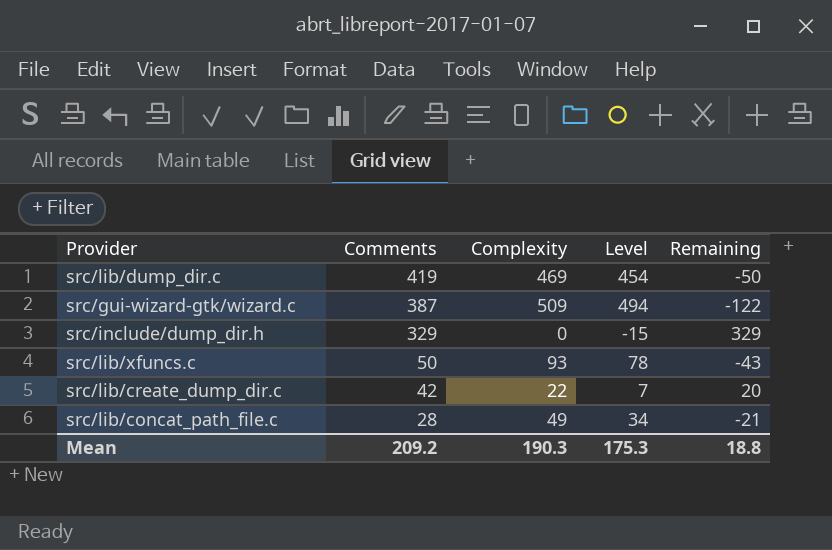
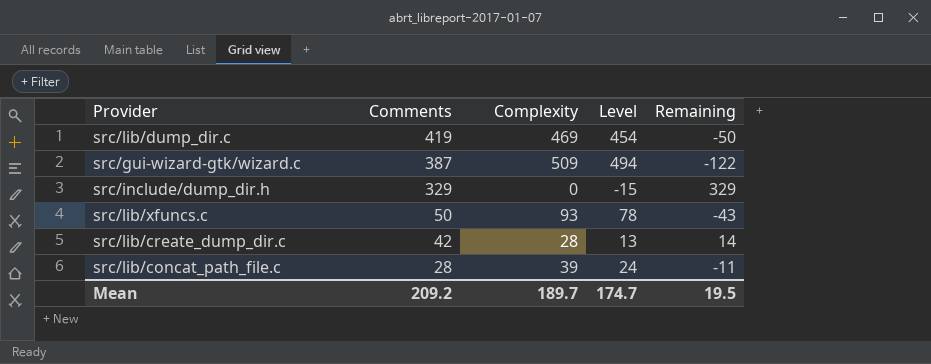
src/lib/create_dump_dir.c | Complexity: 22 -> 28
src/lib/create_dump_dir.c | Level: 7 -> 13
src/lib/create_dump_dir.c | Remaining: 20 -> 14
src/lib/concat_path_file.c | Complexity: 49 -> 39
src/lib/concat_path_file.c | Level: 34 -> 24
src/lib/concat_path_file.c | Remaining: -21 -> -11
Mean | Complexity: 190.3 -> 189.7
Mean | Level: 175.3 -> 174.7
Mean | Remaining: 18.8 -> 19.5

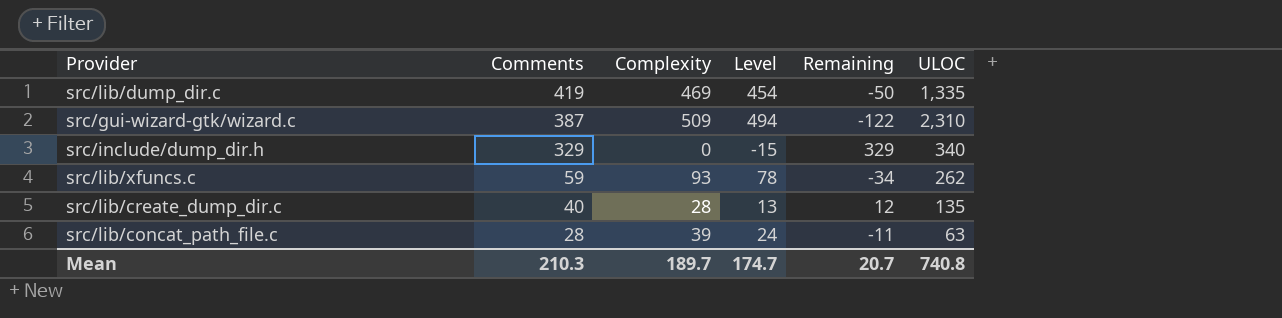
column ULOC | position: none -> 6
src/lib/xfuncs.c | Comments: 50 -> 59
src/lib/xfuncs.c | Remaining: -43 -> -34
src/lib/create_dump_dir.c | Comments: 42 -> 40
src/lib/create_dump_dir.c | Remaining: 14 -> 12
Mean | Comments: 209.2 -> 210.3
Mean | Remaining: 19.5 -> 20.7

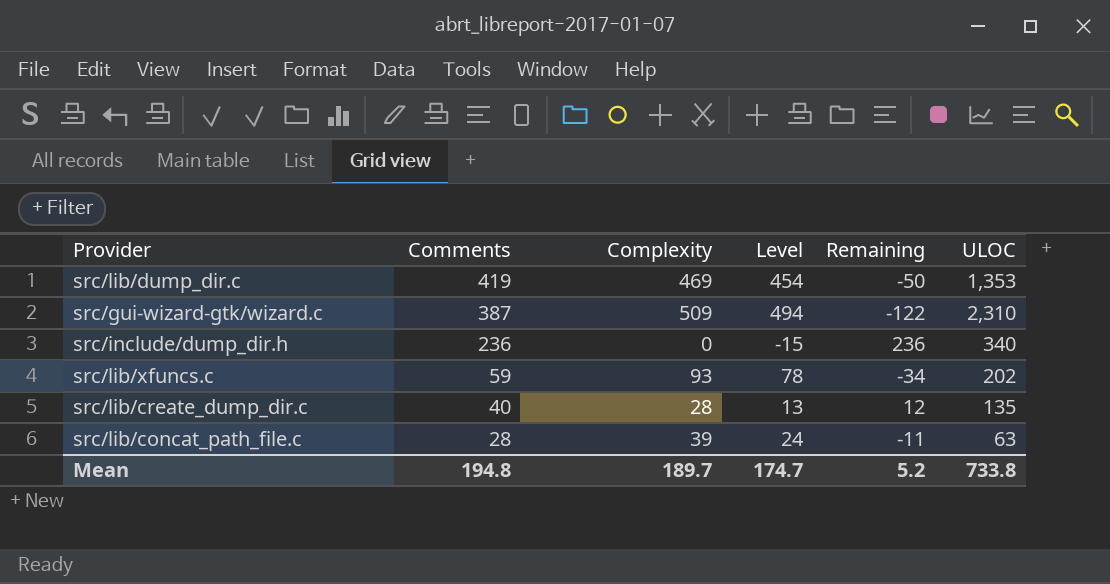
src/lib/dump_dir.c | ULOC: 1,335 -> 1,353
src/include/dump_dir.h | Comments: 329 -> 236
src/include/dump_dir.h | Remaining: 329 -> 236
src/lib/xfuncs.c | ULOC: 262 -> 202
Mean | Comments: 210.3 -> 194.8
Mean | Remaining: 20.7 -> 5.2
Mean | ULOC: 740.8 -> 733.8

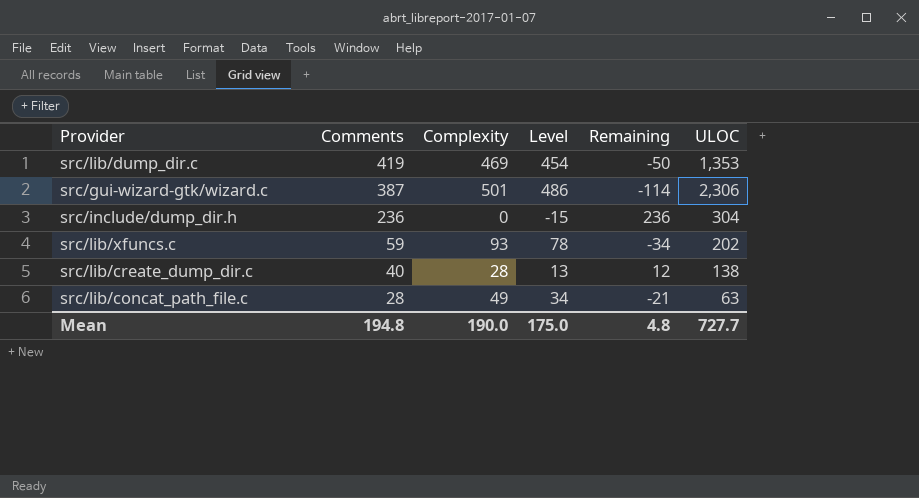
src/gui-wizard-gtk/wizard.c | Complexity: 509 -> 501
src/gui-wizard-gtk/wizard.c | Level: 494 -> 486
src/gui-wizard-gtk/wizard.c | Remaining: -122 -> -114
src/gui-wizard-gtk/wizard.c | ULOC: 2,310 -> 2,306
src/include/dump_dir.h | ULOC: 340 -> 304
src/lib/create_dump_dir.c | ULOC: 135 -> 138
src/lib/concat_path_file.c | Complexity: 39 -> 49
src/lib/concat_path_file.c | Level: 24 -> 34
src/lib/concat_path_file.c | Remaining: -11 -> -21
Mean | Complexity: 189.7 -> 190.0
Mean | Level: 174.7 -> 175.0
Mean | Remaining: 5.2 -> 4.8
Mean | ULOC: 733.8 -> 727.7

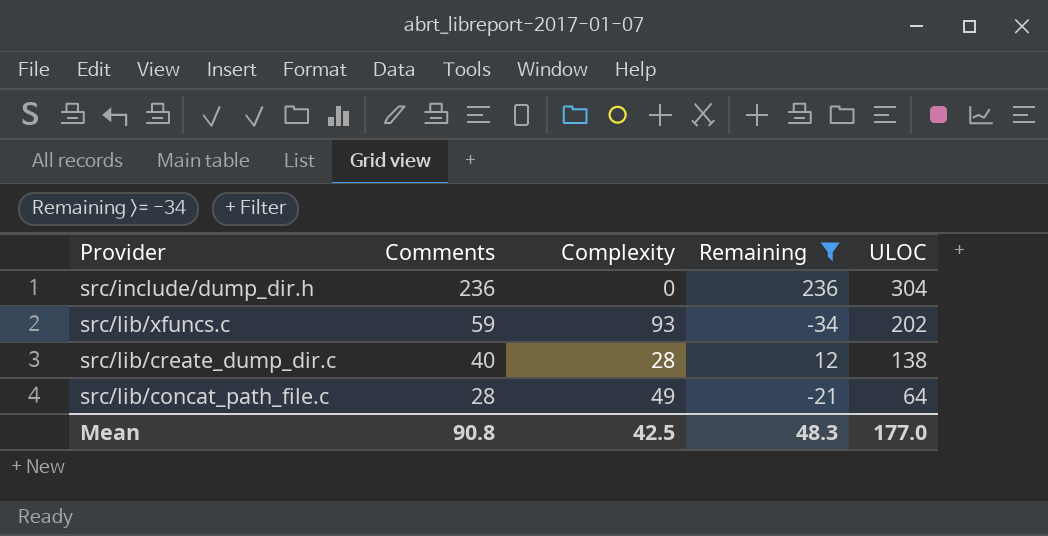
filter: none -> Remaining >= -34
column Level | formula: [Complexity] - 15 -> none
src/lib/concat_path_file.c | ULOC: 63 -> 64
Mean | Comments: 194.8 -> 90.8
Mean | Complexity: 190.0 -> 42.5
Mean | Remaining: 4.8 -> 48.3
Mean | ULOC: 727.7 -> 177.0

